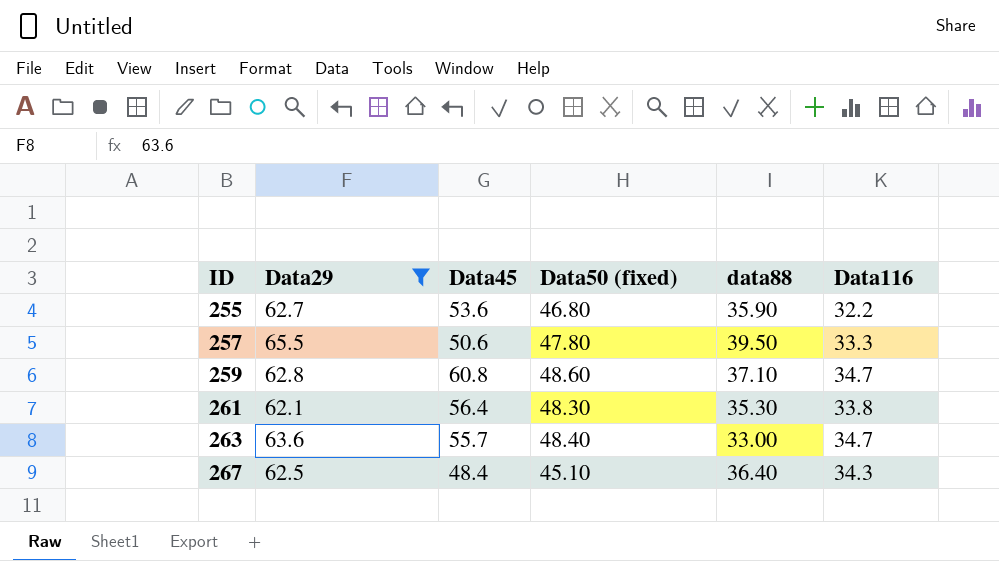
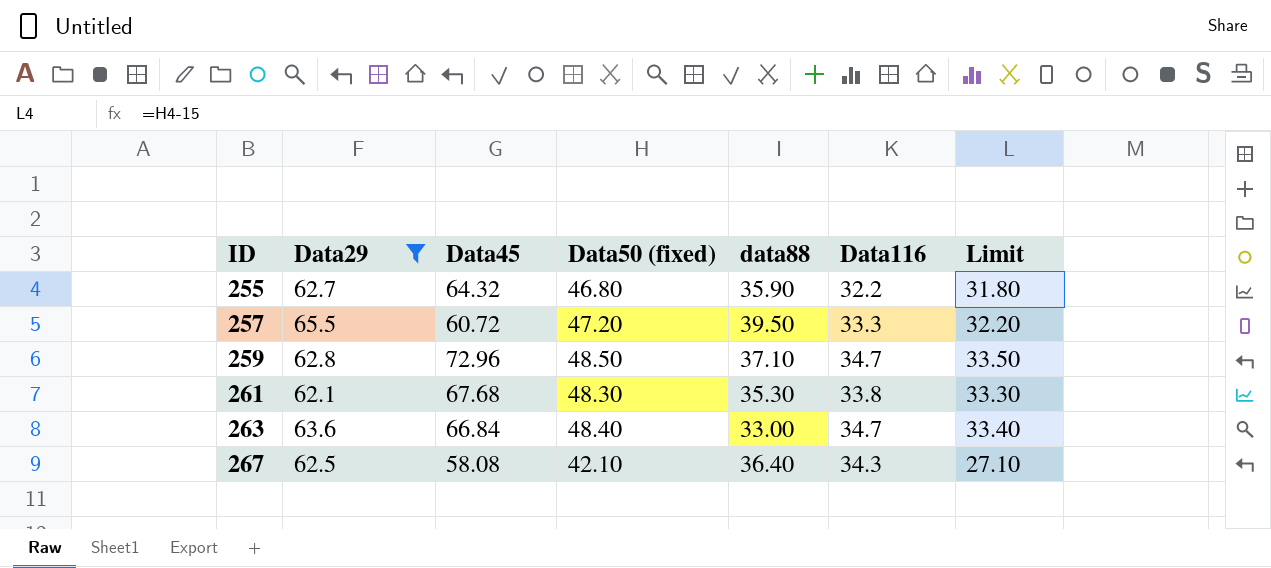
column Limit | formula: none -> [Data50 (fixed)] - 15
255 | Data45: 53.6 -> 64.32
257 | Data45: 50.6 -> 60.72
257 | Data50 (fixed): 47.80 -> 47.20
259 | Data45: 60.8 -> 72.96
259 | Data50 (fixed): 48.60 -> 48.50
261 | Data45: 56.4 -> 67.68
263 | Data45: 55.7 -> 66.84
267 | Data45: 48.4 -> 58.08
267 | Data50 (fixed): 45.10 -> 42.10

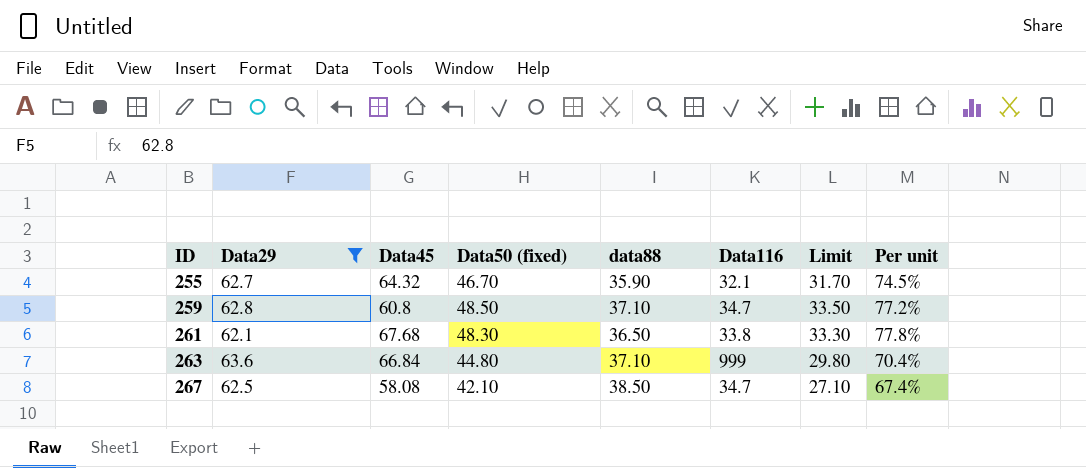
column Per unit | formula: none -> [Data50 (fixed)] / [Data29]
row 257: 65.5 | 60.72 | 47.20 | 39.50 | 33.3 | 32.20 -> none
255 | Data50 (fixed): 46.80 -> 46.70
255 | Data116: 32.2 -> 32.1
255 | Limit: 31.80 -> 31.70
259 | Data45: 72.96 -> 60.8
261 | data88: 35.30 -> 36.50
263 | Data50 (fixed): 48.40 -> 44.80
263 | data88: 33.00 -> 37.10
263 | Data116: 34.7 -> 999
263 | Limit: 33.40 -> 29.80
267 | data88: 36.40 -> 38.50
267 | Data116: 34.3 -> 34.7

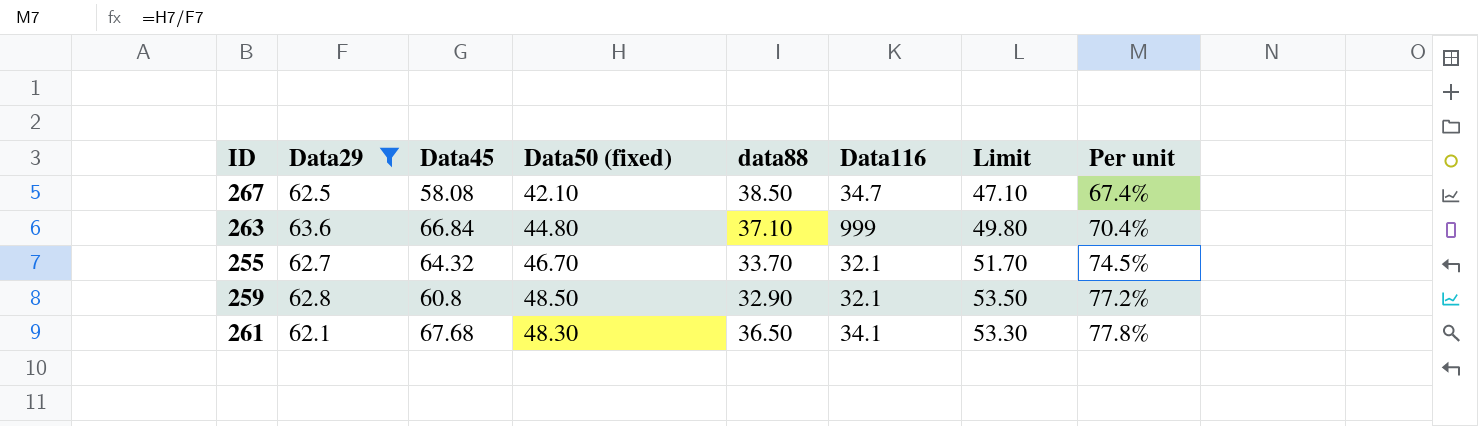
row order: ID ascending -> Per unit ascending
column Limit | formula: [Data50 (fixed)] - 15 -> [Data50 (fixed)] + 5
255 | data88: 35.90 -> 33.70
259 | data88: 37.10 -> 32.90
259 | Data116: 34.7 -> 32.1
261 | Data116: 33.8 -> 34.1

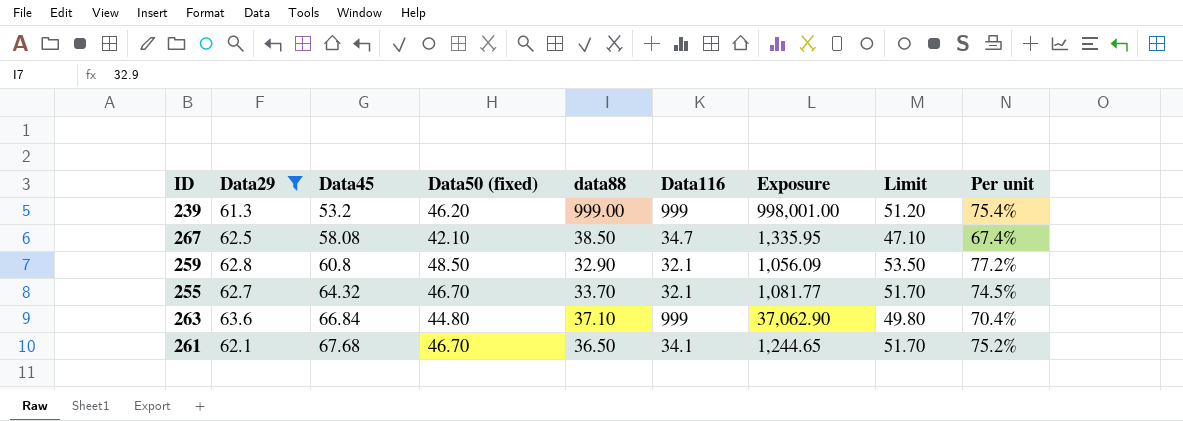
row order: Per unit ascending -> Data45 ascending
column Exposure | formula: none -> [data88] * [Data116]
row 239: none -> 61.3 | 53.2 | 46.20 | 999.00 | 999 | 998,001.00 | 51.20 | 75.4%
261 | Data50 (fixed): 48.30 -> 46.70
261 | Limit: 53.30 -> 51.70
261 | Per unit: 77.8% -> 75.2%

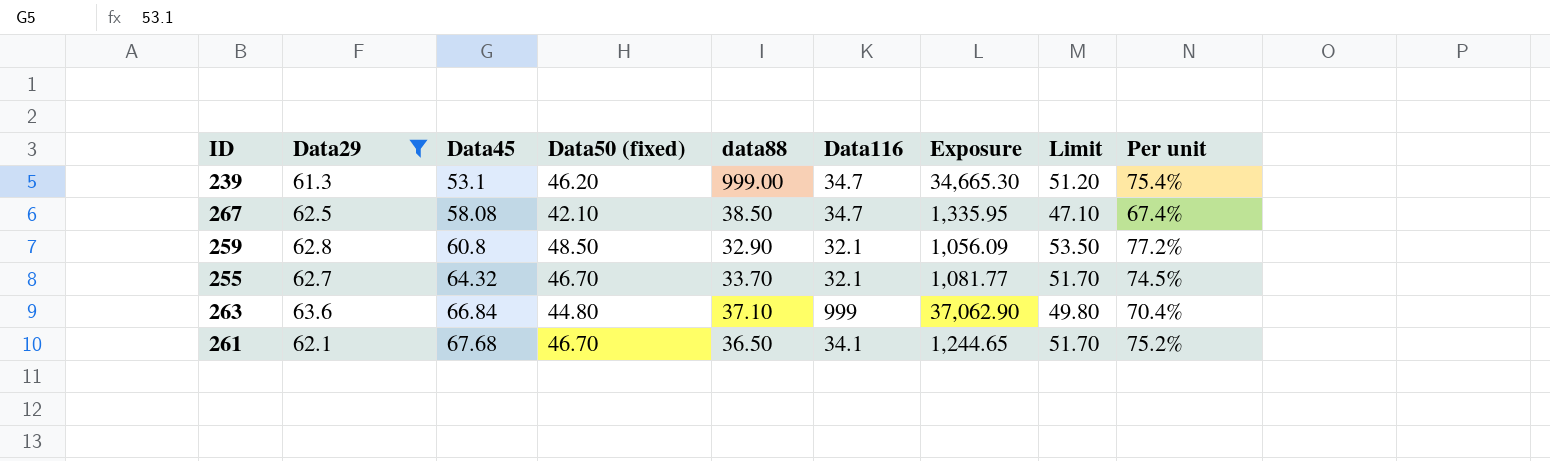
239 | Data45: 53.2 -> 53.1
239 | Data116: 999 -> 34.7
239 | Exposure: 998,001.00 -> 34,665.30

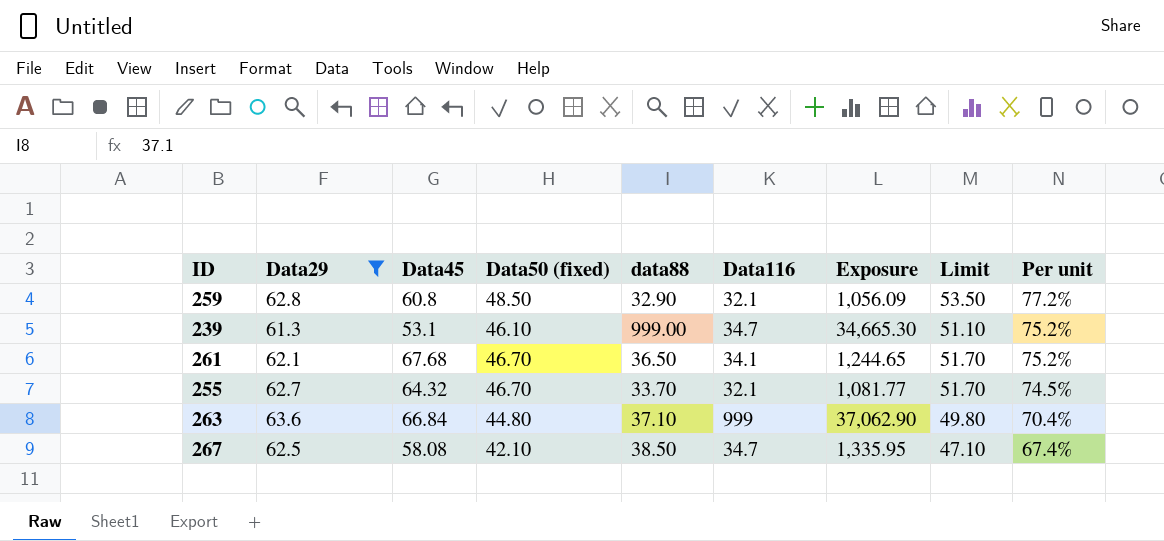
row order: Data45 ascending -> Per unit descending
239 | Data50 (fixed): 46.20 -> 46.10
239 | Limit: 51.20 -> 51.10
239 | Per unit: 75.4% -> 75.2%

